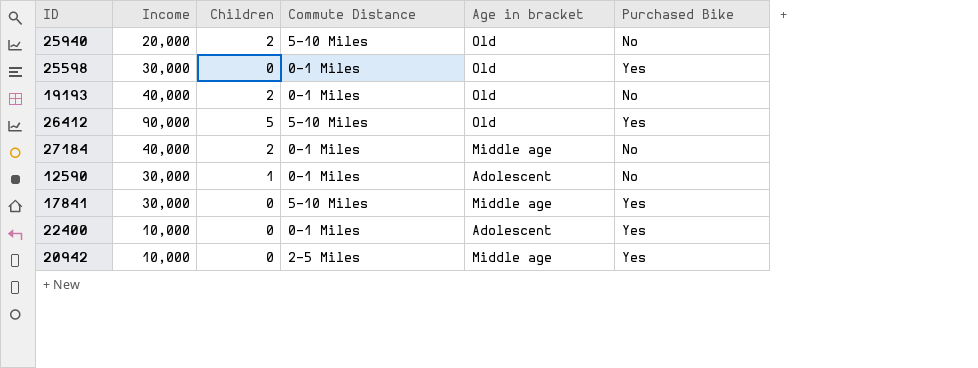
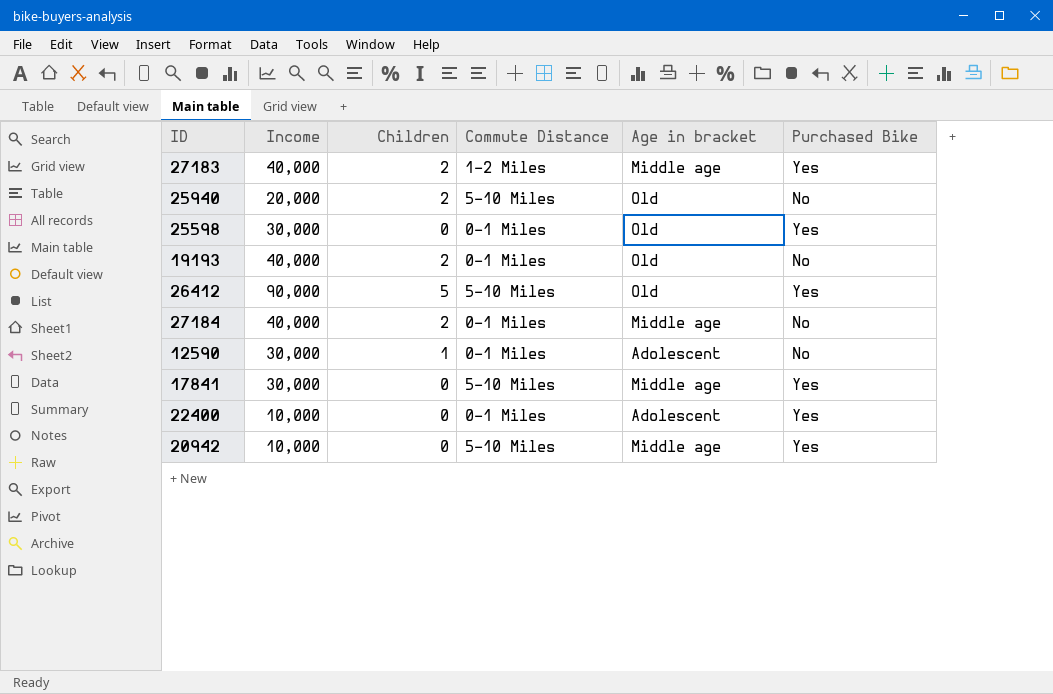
row 27183: none -> 40,000 | 2 | 1-2 Miles | Middle age | Yes
20942 | Commute Distance: 2-5 Miles -> 5-10 Miles

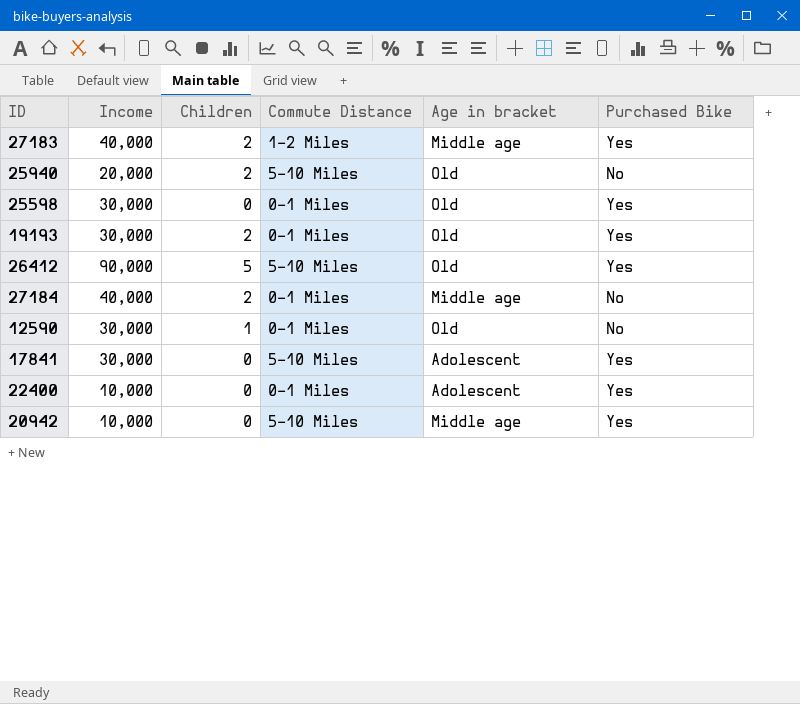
19193 | Income: 40,000 -> 30,000
19193 | Purchased Bike: No -> Yes
12590 | Age in bracket: Adolescent -> Old
17841 | Age in bracket: Middle age -> Adolescent

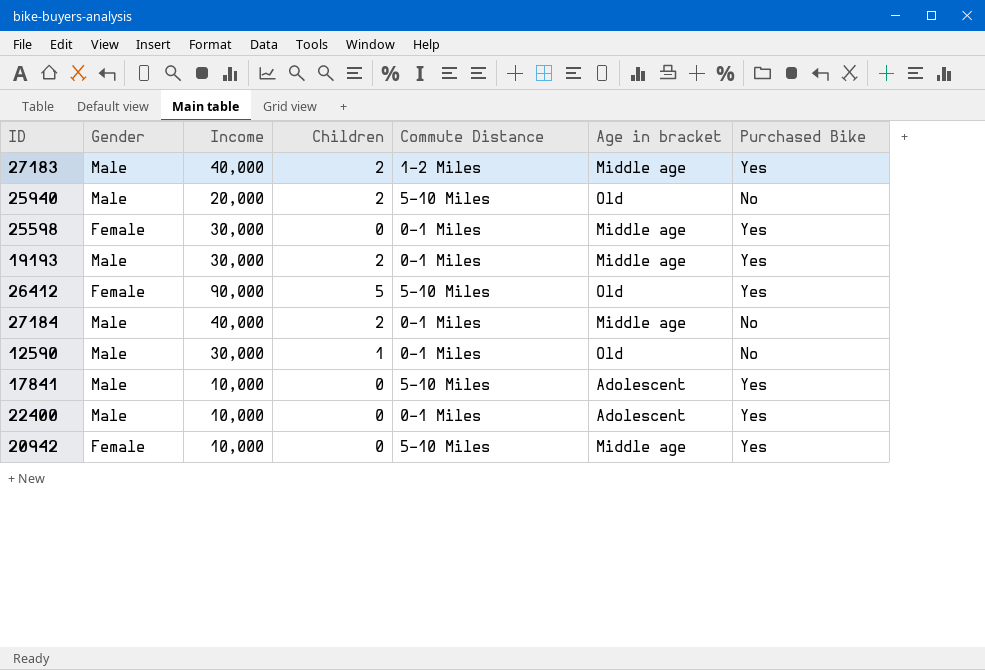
column Gender | position: none -> 2
25598 | Age in bracket: Old -> Middle age
19193 | Age in bracket: Old -> Middle age
17841 | Income: 30,000 -> 10,000

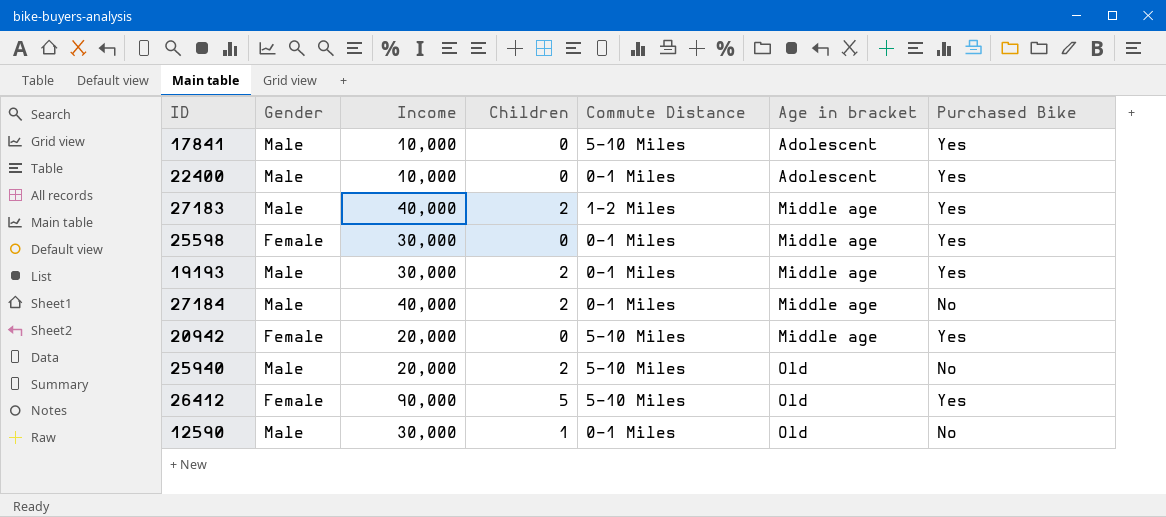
row order: none -> Age in bracket ascending
20942 | Income: 10,000 -> 20,000

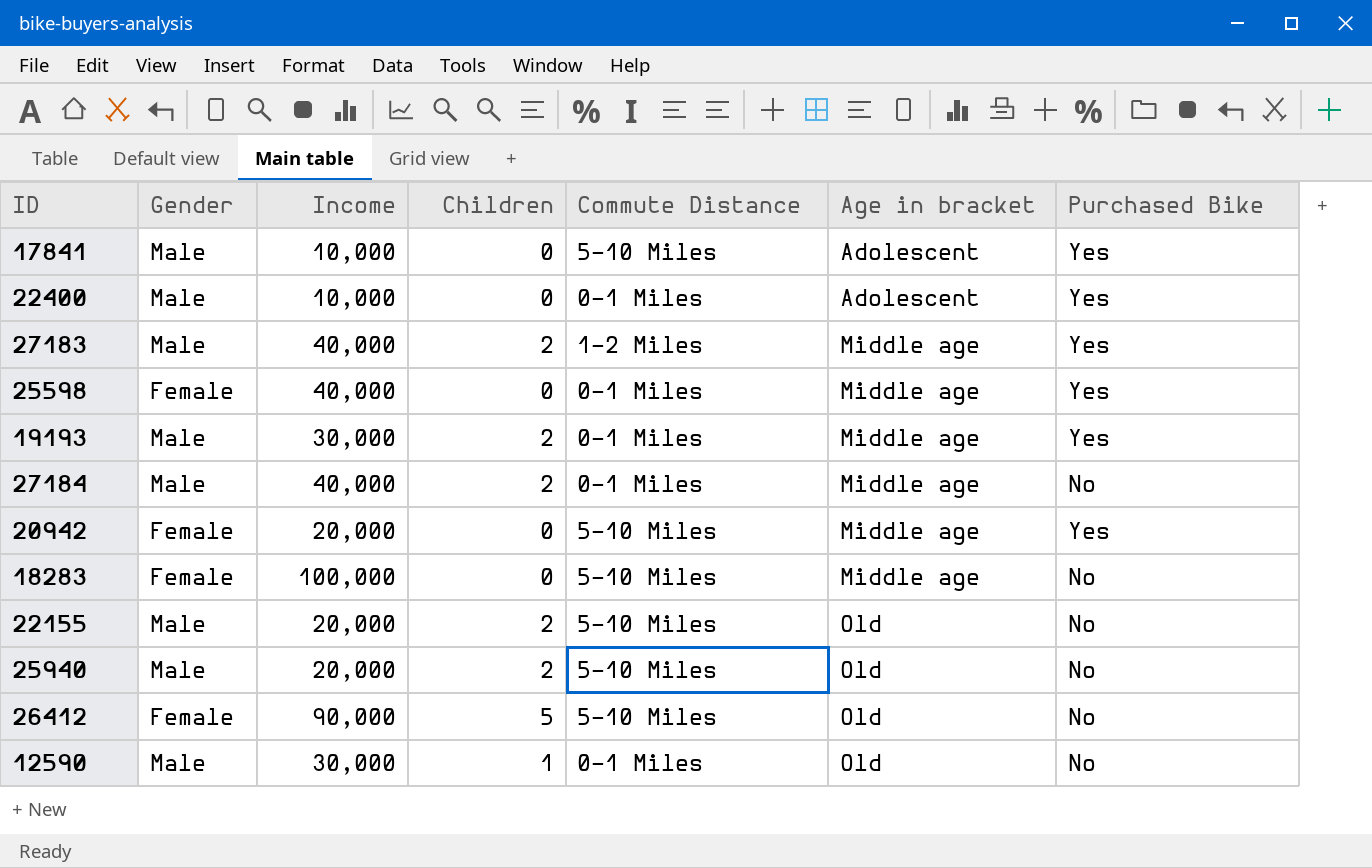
25598 | Income: 30,000 -> 40,000
row 18283: none -> Female | 100,000 | 0 | 5-10 Miles | Middle age | No
row 22155: none -> Male | 20,000 | 2 | 5-10 Miles | Old | No
26412 | Purchased Bike: Yes -> No

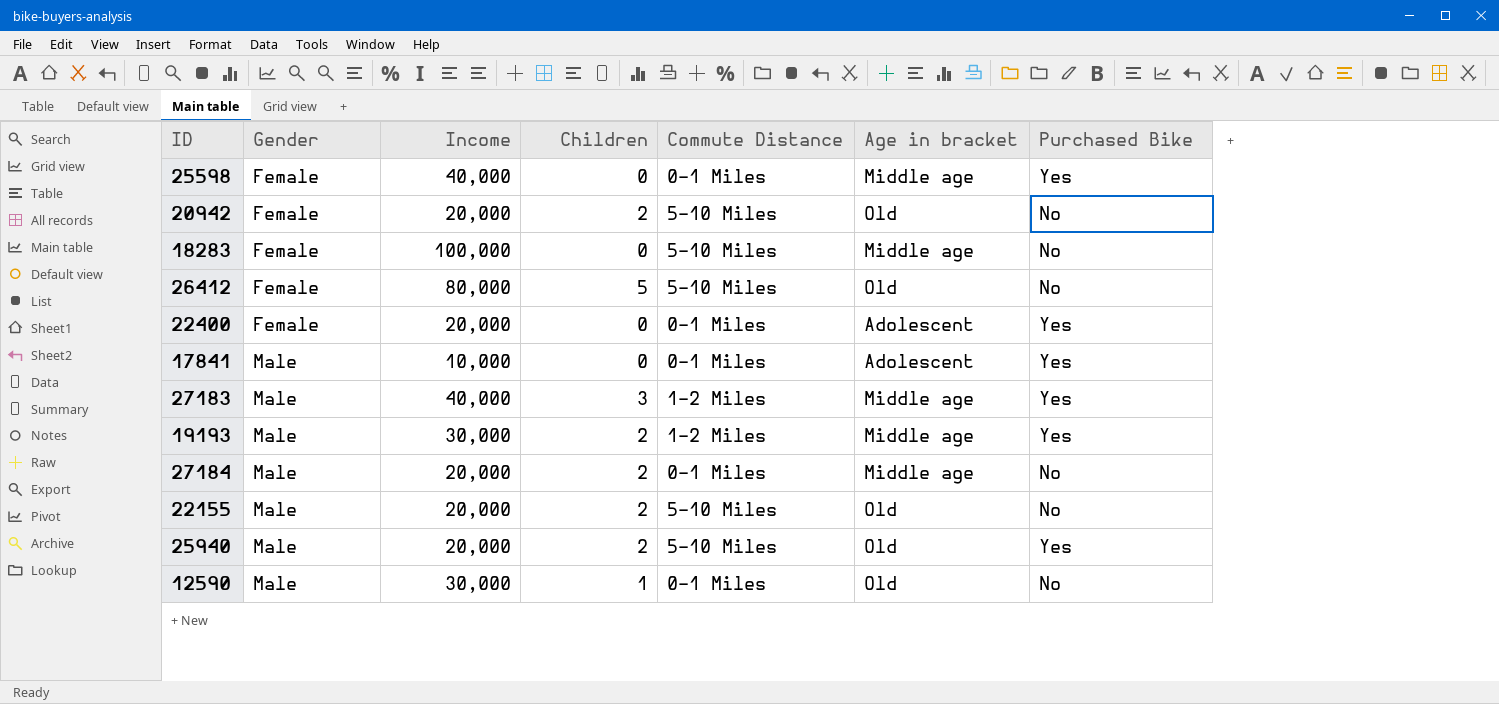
row order: Age in bracket ascending -> Gender ascending
20942 | Children: 0 -> 2
20942 | Age in bracket: Middle age -> Old
20942 | Purchased Bike: Yes -> No
26412 | Income: 90,000 -> 80,000
22400 | Gender: Male -> Female
22400 | Income: 10,000 -> 20,000
17841 | Commute Distance: 5-10 Miles -> 0-1 Miles
27183 | Children: 2 -> 3
19193 | Commute Distance: 0-1 Miles -> 1-2 Miles
27184 | Income: 40,000 -> 20,000
25940 | Purchased Bike: No -> Yes

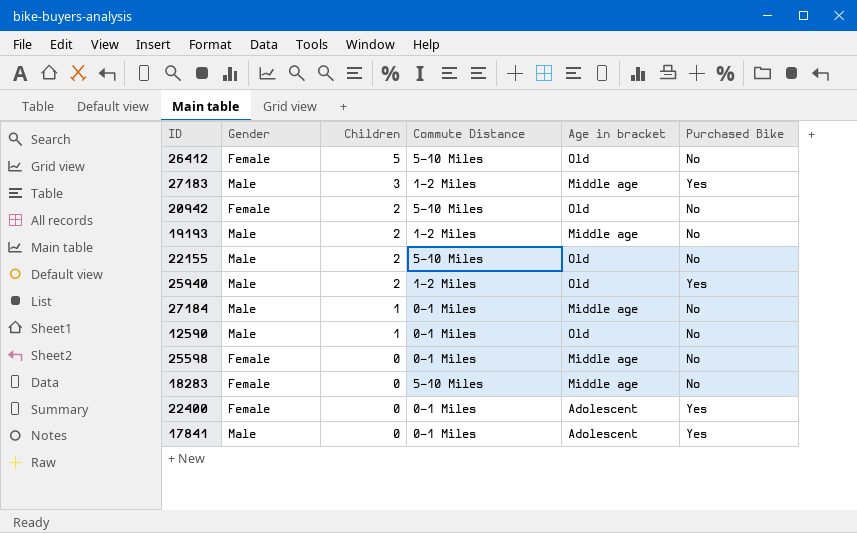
row order: Gender ascending -> Children descending
column Income | position: 3 -> none
19193 | Purchased Bike: Yes -> No
25940 | Commute Distance: 5-10 Miles -> 1-2 Miles
27184 | Children: 2 -> 1
25598 | Purchased Bike: Yes -> No

